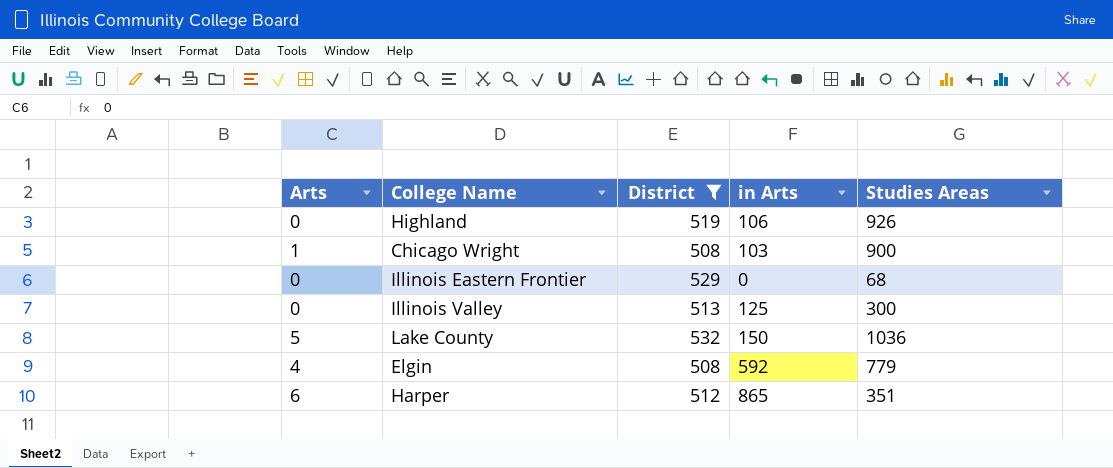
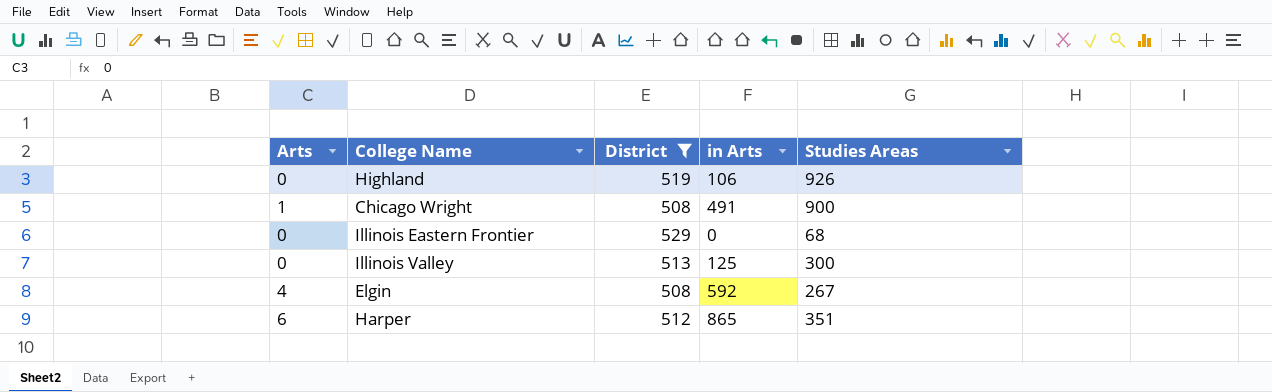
row Lake County: 5 | 532 | 150 | 1036 -> none
Chicago Wright | in Arts: 103 -> 491
Elgin | Studies Areas: 779 -> 267

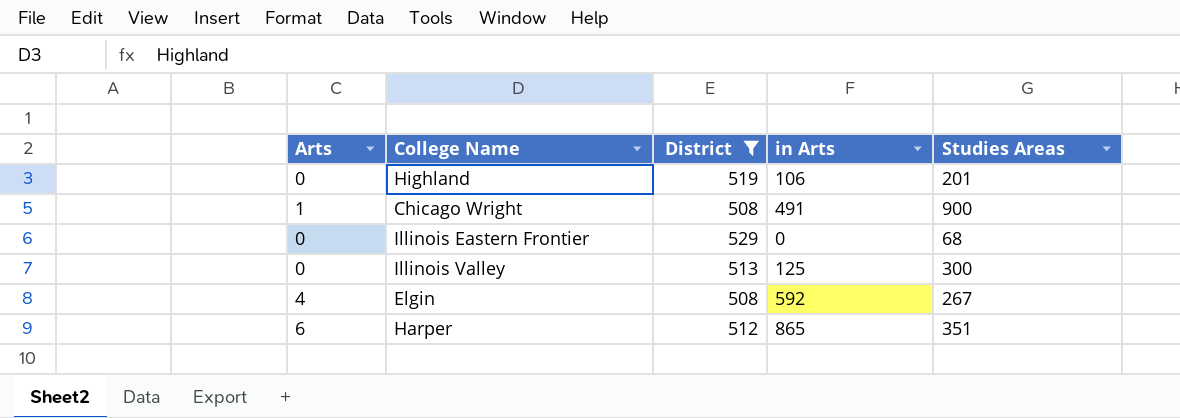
Highland | Studies Areas: 926 -> 201

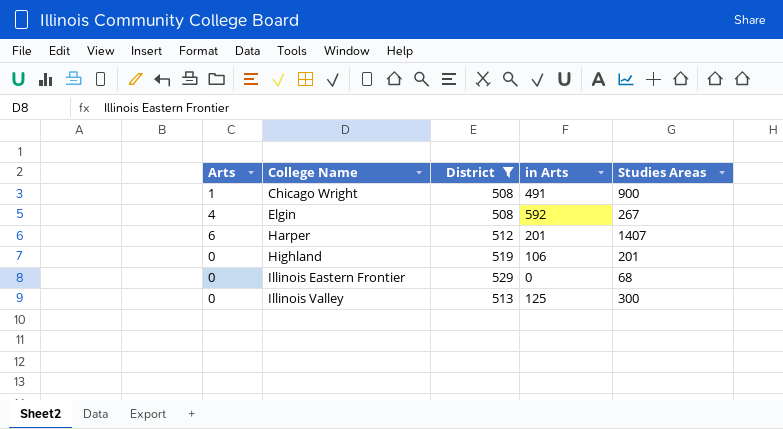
row order: none -> College Name ascending
Harper | in Arts: 865 -> 201
Harper | Studies Areas: 351 -> 1407

